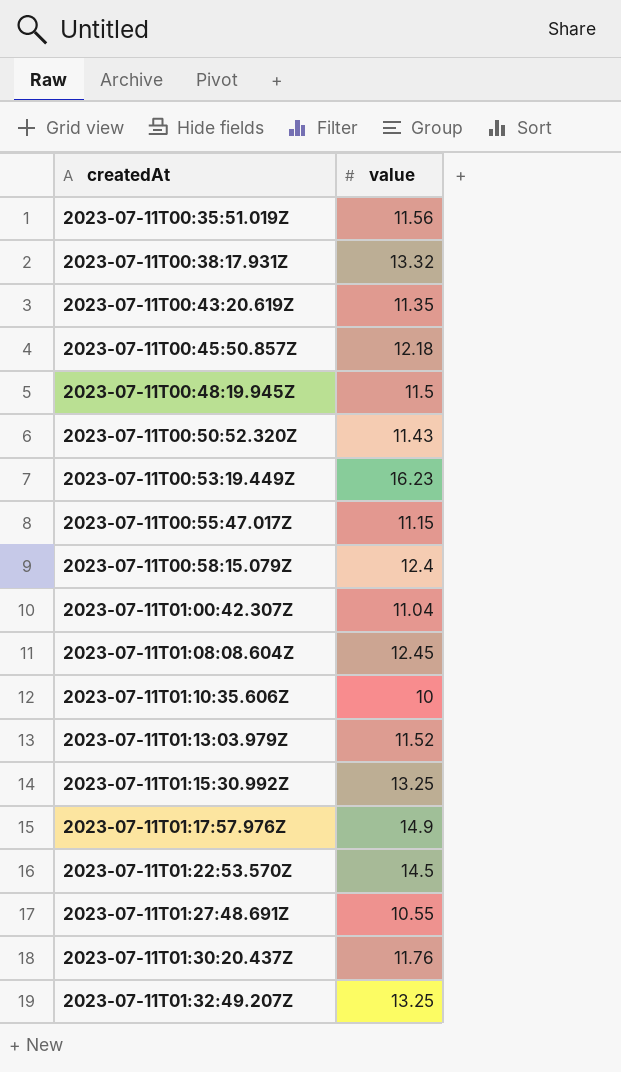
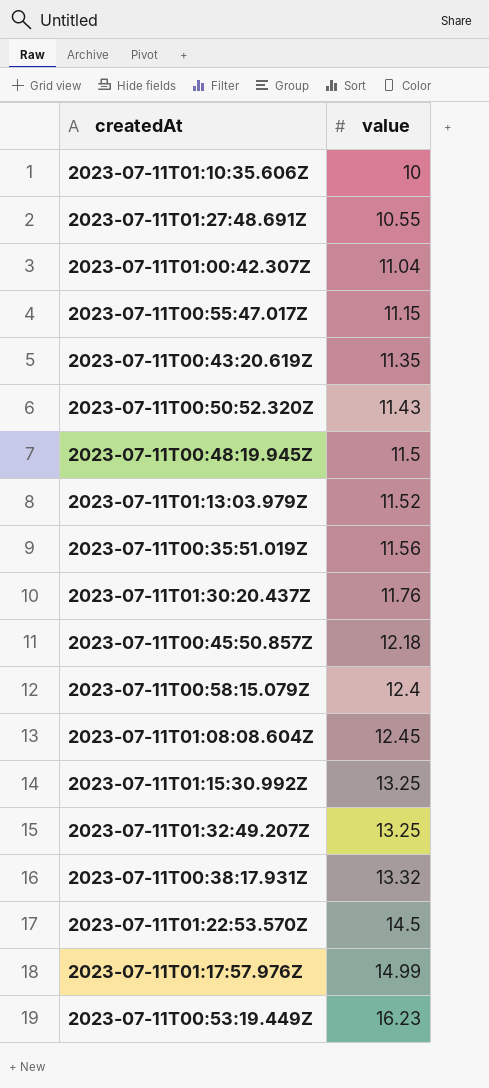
row order: createdAt ascending -> value ascending
2023-07-11T01:17:57.976Z | value: 14.9 -> 14.99

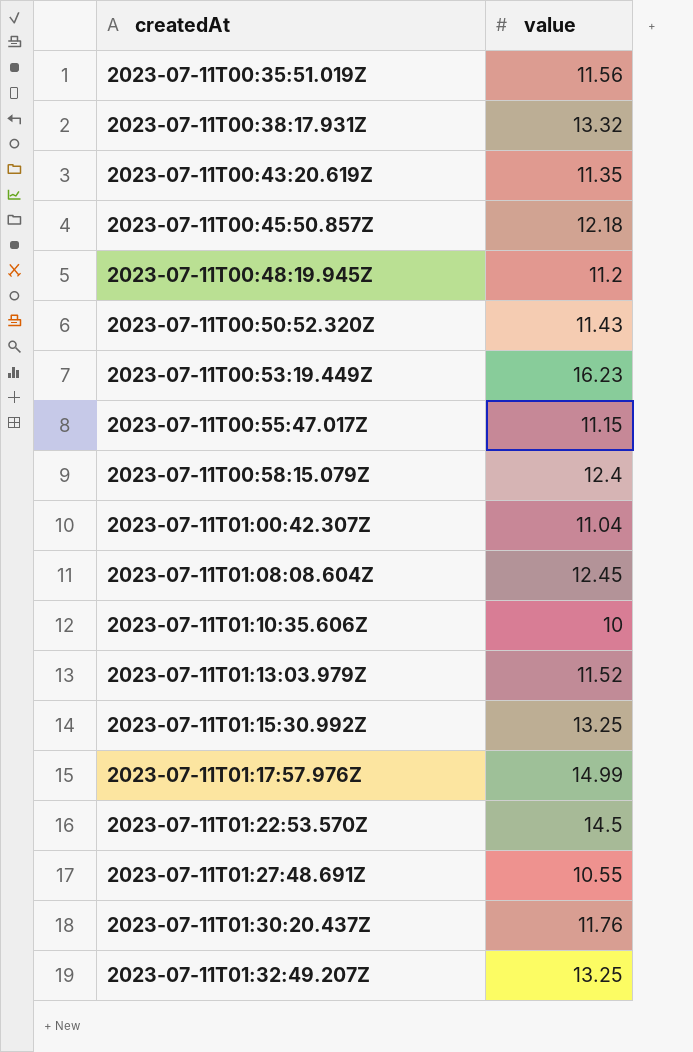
row order: value ascending -> createdAt ascending
2023-07-11T00:48:19.945Z | value: 11.5 -> 11.2

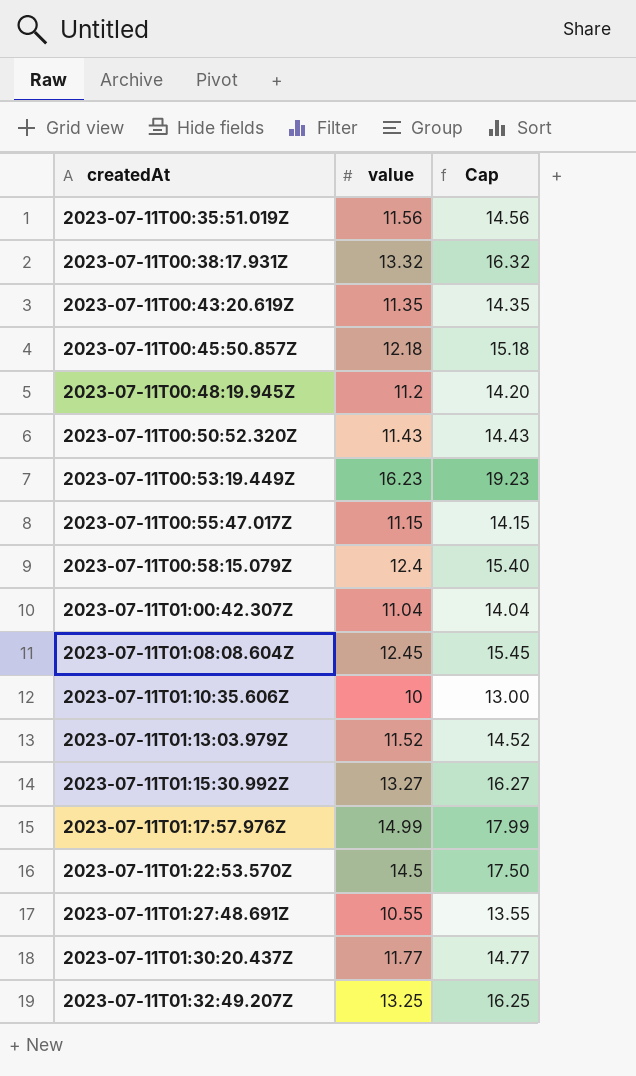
column Cap | formula: none -> [value] + 3
2023-07-11T01:15:30.992Z | value: 13.25 -> 13.27
2023-07-11T01:30:20.437Z | value: 11.76 -> 11.77

